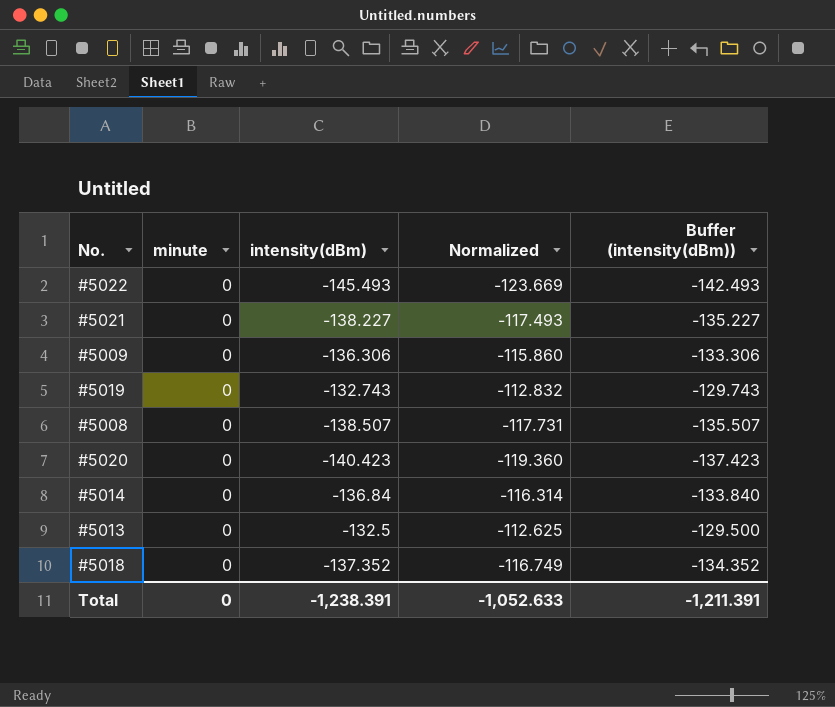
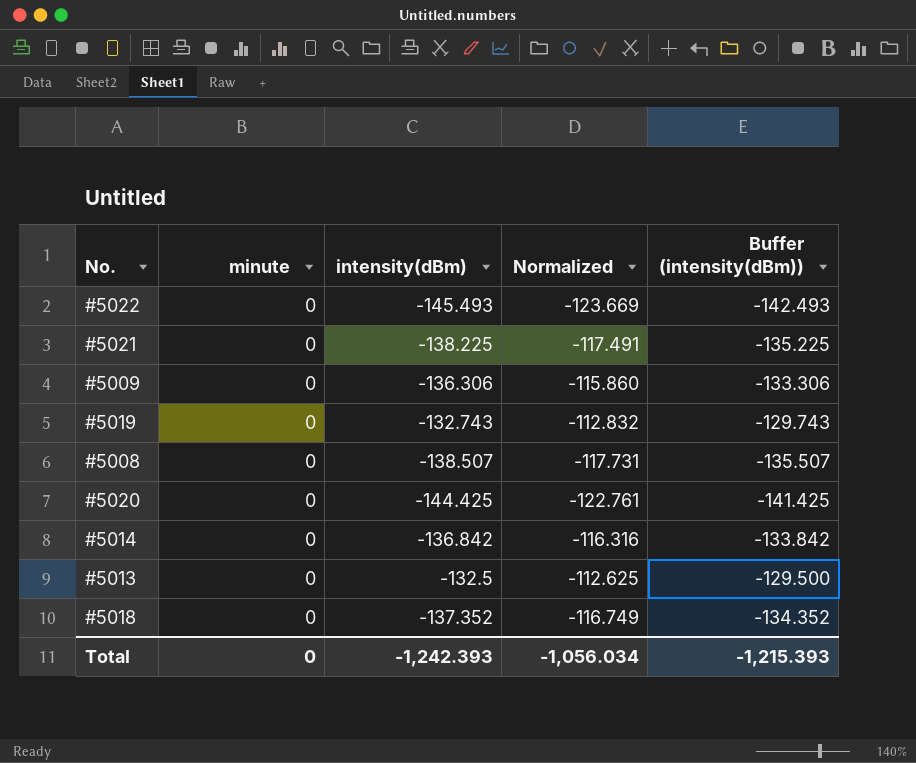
#5021 | intensity(dBm): -138.227 -> -138.225
#5021 | Normalized: -117.493 -> -117.491
#5021 | Buffer (intensity(dBm)): -135.227 -> -135.225
#5020 | intensity(dBm): -140.423 -> -144.425
#5020 | Normalized: -119.360 -> -122.761
#5020 | Buffer (intensity(dBm)): -137.423 -> -141.425
#5014 | intensity(dBm): -136.84 -> -136.842
#5014 | Normalized: -116.314 -> -116.316
#5014 | Buffer (intensity(dBm)): -133.840 -> -133.842
Total | intensity(dBm): -1,238.391 -> -1,242.393
Total | Normalized: -1,052.633 -> -1,056.034
Total | Buffer (intensity(dBm)): -1,211.391 -> -1,215.393

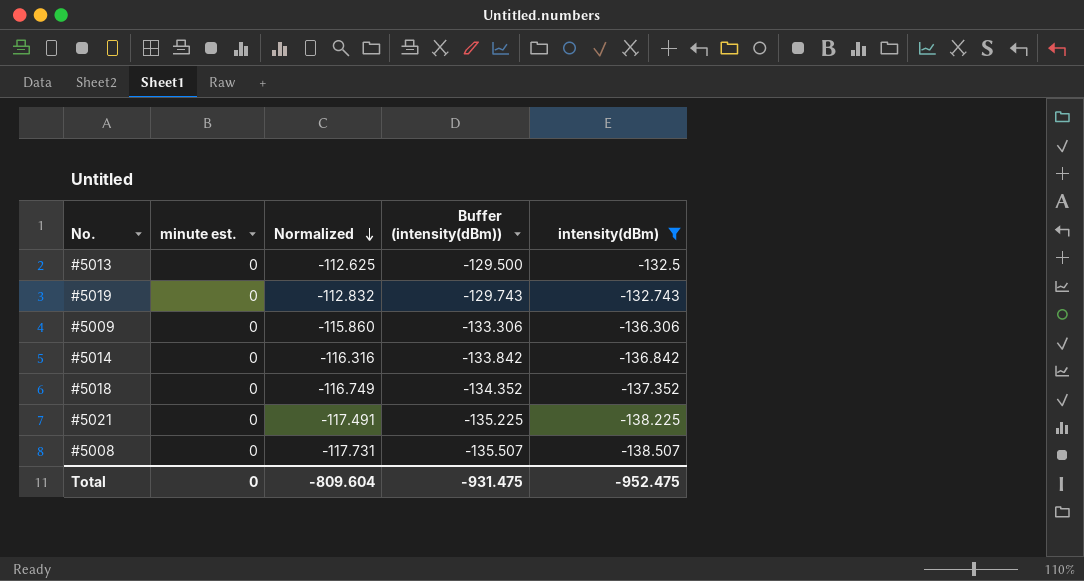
filter: none -> intensity(dBm) >= -138.507
row order: none -> Normalized descending
column name: minute -> minute est.
column intensity(dBm) | position: 3 -> 5
Total | Normalized: -1,056.034 -> -809.604
Total | Buffer (intensity(dBm)): -1,215.393 -> -931.475
Total | intensity(dBm): -1,242.393 -> -952.475

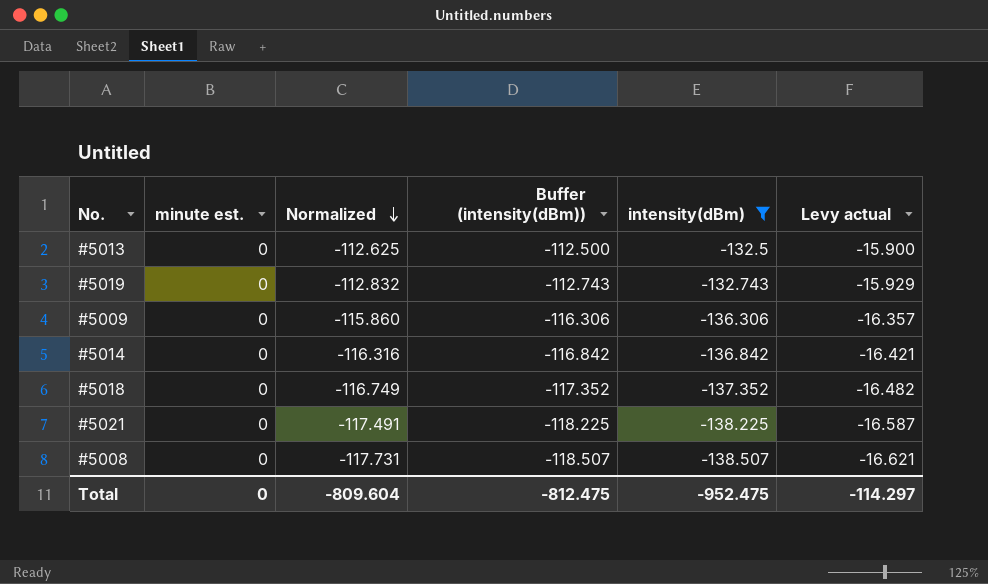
column Buffer (intensity(dBm)) | formula: [intensity(dBm)] + 3 -> [intensity(dBm)] + 20
column Levy actual | formula: none -> [intensity(dBm)] * 0.12
Total | Buffer (intensity(dBm)): -931.475 -> -812.475

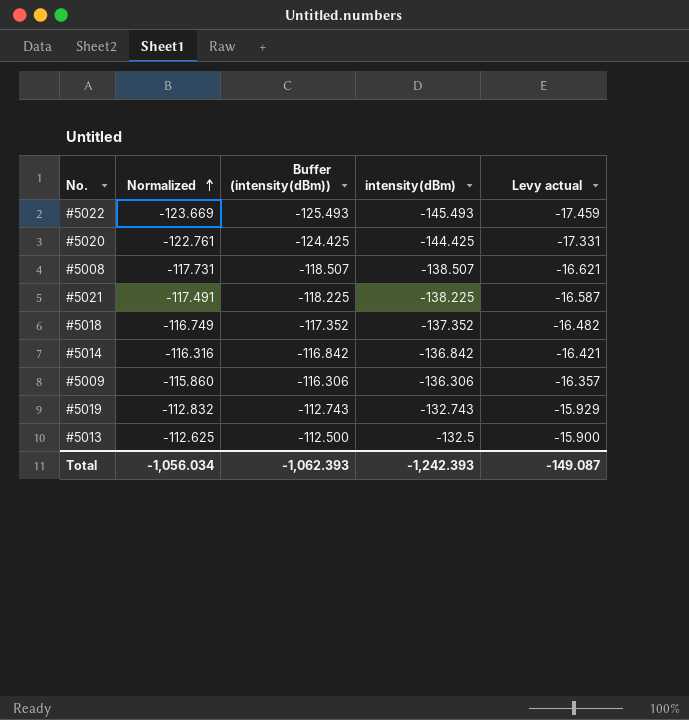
filter: intensity(dBm) >= -138.507 -> none
row order: Normalized descending -> Normalized ascending
column minute est. | position: 2 -> none
Total | Normalized: -809.604 -> -1,056.034
Total | Buffer (intensity(dBm)): -812.475 -> -1,062.393
Total | intensity(dBm): -952.475 -> -1,242.393
Total | Levy actual: -114.297 -> -149.087

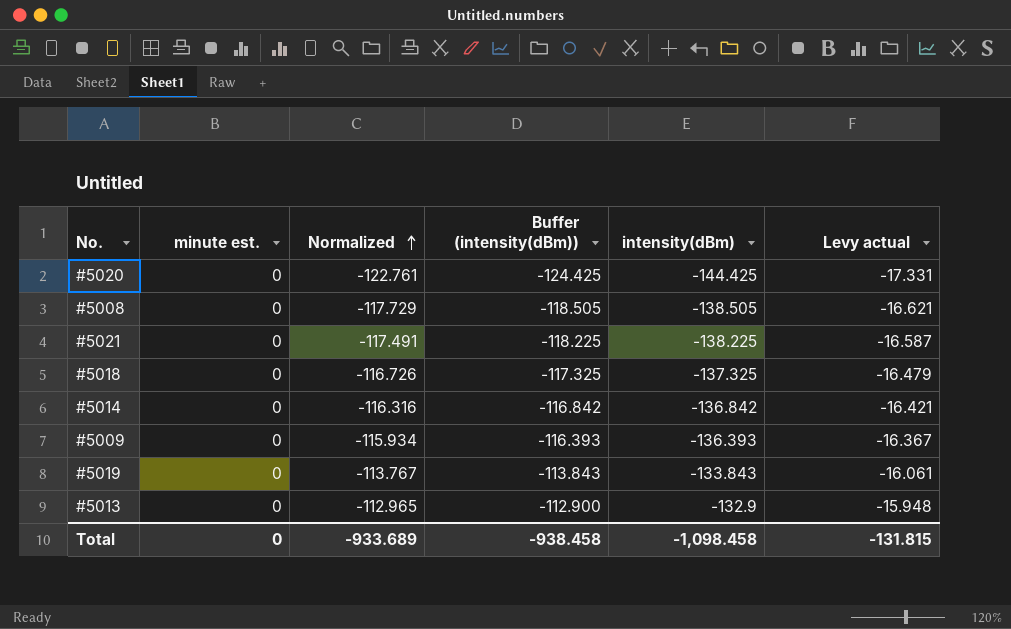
column minute est. | position: none -> 2
row #5022: -123.669 | -125.493 | -145.493 | -17.459 -> none
#5008 | Normalized: -117.731 -> -117.729
#5008 | Buffer (intensity(dBm)): -118.507 -> -118.505
#5008 | intensity(dBm): -138.507 -> -138.505
#5018 | Normalized: -116.749 -> -116.726
#5018 | Buffer (intensity(dBm)): -117.352 -> -117.325
#5018 | intensity(dBm): -137.352 -> -137.325
#5018 | Levy actual: -16.482 -> -16.479
#5009 | Normalized: -115.860 -> -115.934
#5009 | Buffer (intensity(dBm)): -116.306 -> -116.393
#5009 | intensity(dBm): -136.306 -> -136.393
#5009 | Levy actual: -16.357 -> -16.367
#5019 | Normalized: -112.832 -> -113.767
#5019 | Buffer (intensity(dBm)): -112.743 -> -113.843
#5019 | intensity(dBm): -132.743 -> -133.843
#5019 | Levy actual: -15.929 -> -16.061
#5013 | Normalized: -112.625 -> -112.965
#5013 | Buffer (intensity(dBm)): -112.500 -> -112.900
#5013 | intensity(dBm): -132.5 -> -132.9
#5013 | Levy actual: -15.900 -> -15.948
Total | Normalized: -1,056.034 -> -933.689
Total | Buffer (intensity(dBm)): -1,062.393 -> -938.458
Total | intensity(dBm): -1,242.393 -> -1,098.458
Total | Levy actual: -149.087 -> -131.815

